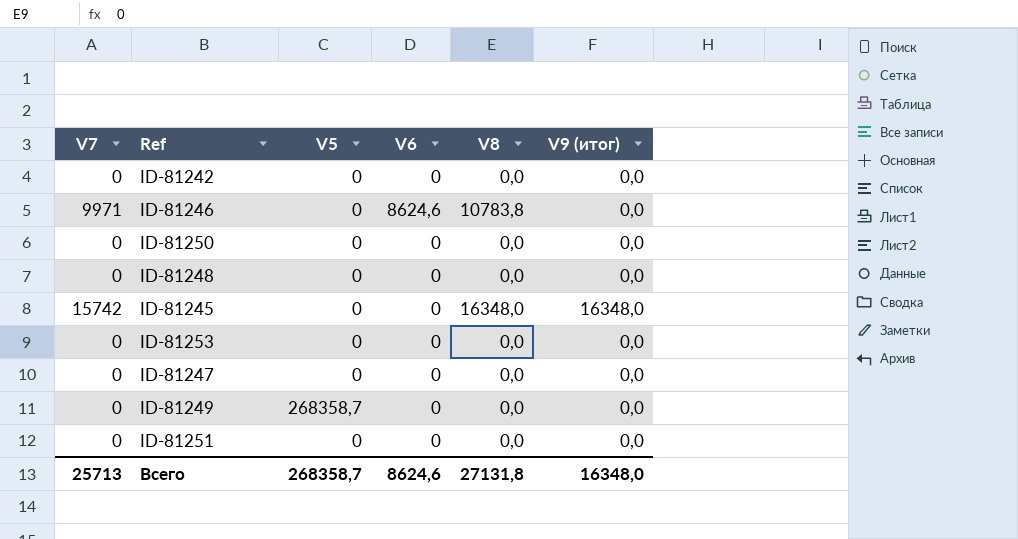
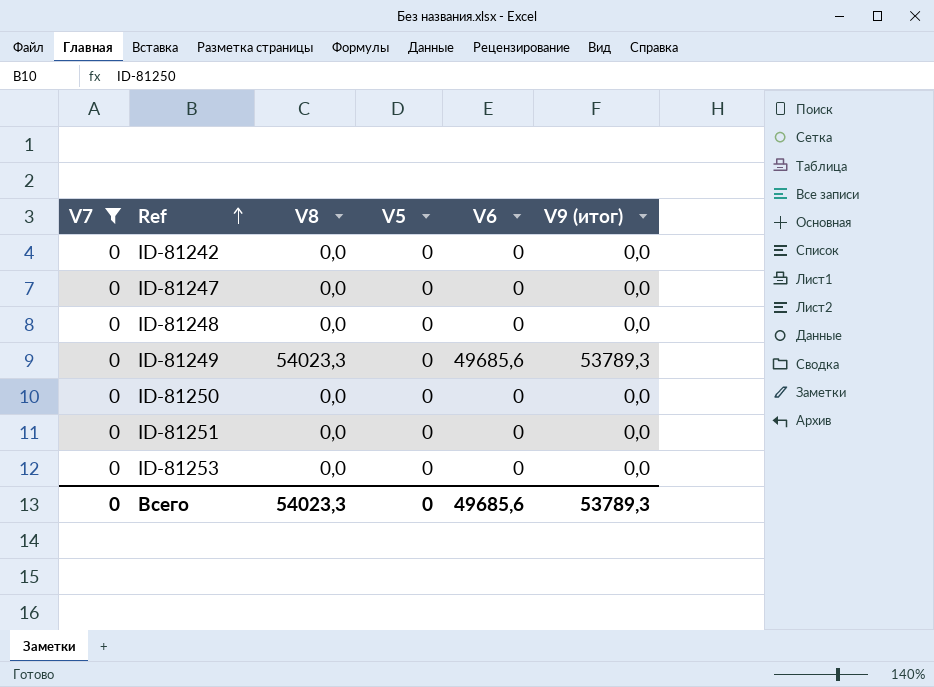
filter: none -> V7 = 0
row order: none -> Ref ascending
column V8 | position: 5 -> 3
ID-81249 | V8: 0,0 -> 54023,3
ID-81249 | V5: 268358,7 -> 0
ID-81249 | V6: 0 -> 49685,6
ID-81249 | V9 (итог): 0,0 -> 53789,3
Всего | V7: 25713 -> 0
Всего | V8: 27131,8 -> 54023,3
Всего | V5: 268358,7 -> 0
Всего | V6: 8624,6 -> 49685,6
Всего | V9 (итог): 16348,0 -> 53789,3

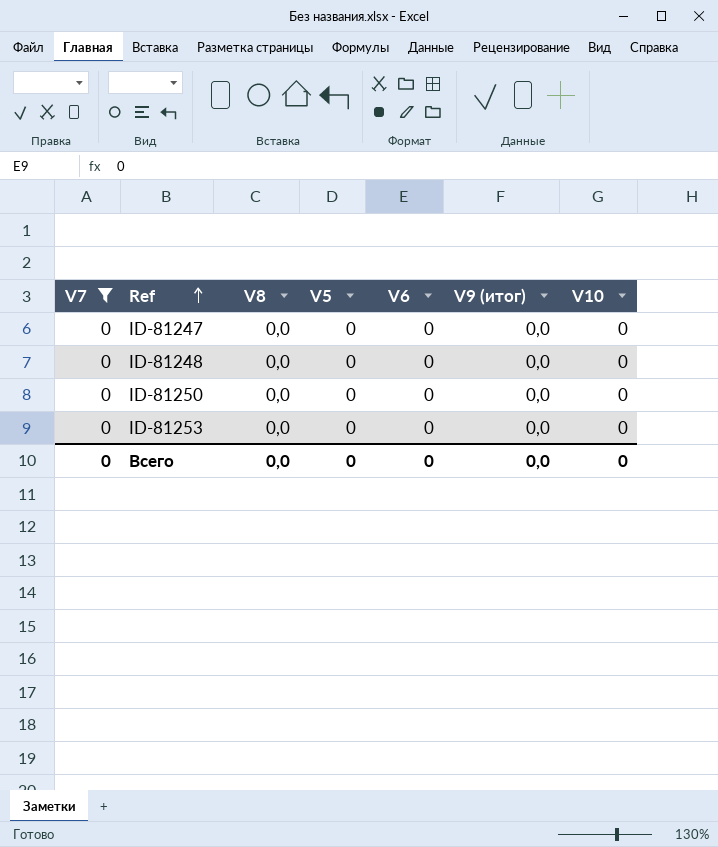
column V10 | position: none -> 7
row ID-81242: 0 | 0,0 | 0 | 0 | 0,0 -> none
row ID-81249: 0 | 54023,3 | 0 | 49685,6 | 53789,3 -> none
row ID-81251: 0 | 0,0 | 0 | 0 | 0,0 -> none
Всего | V8: 54023,3 -> 0,0
Всего | V6: 49685,6 -> 0
Всего | V9 (итог): 53789,3 -> 0,0

